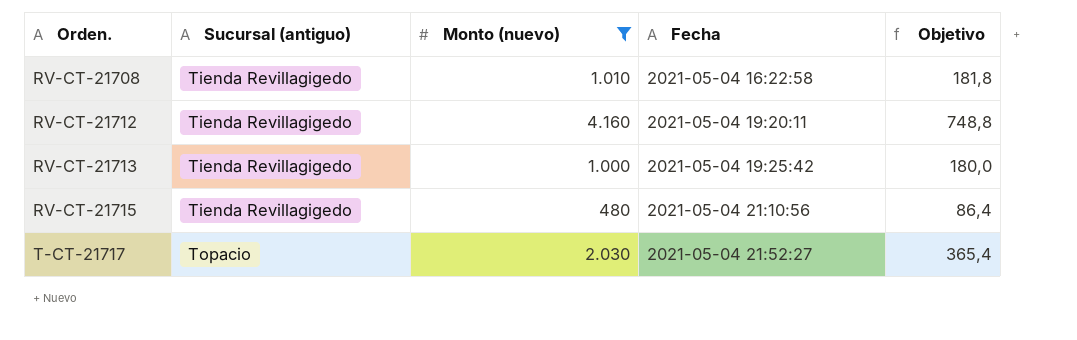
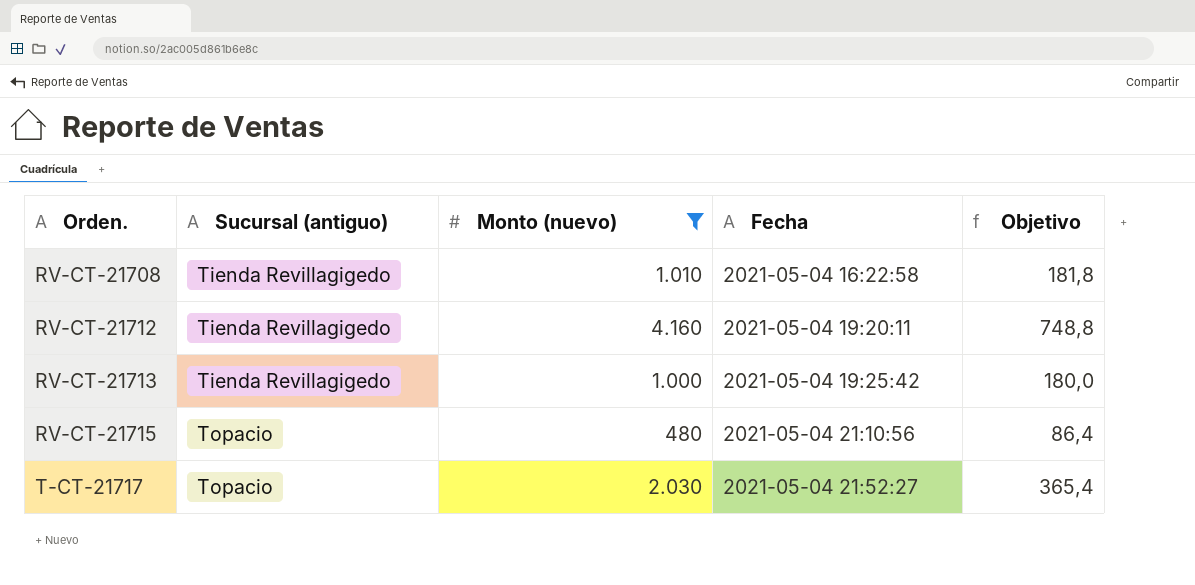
RV-CT-21715 | Sucursal (antiguo): Tienda Revillagigedo -> Topacio

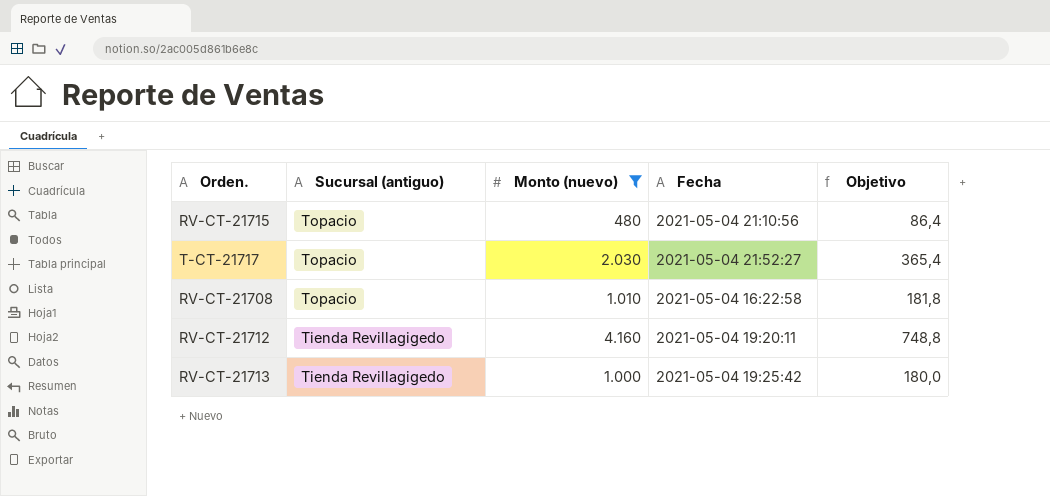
row order: Orden. ascending -> Sucursal (antiguo) descending
RV-CT-21708 | Sucursal (antiguo): Tienda Revillagigedo -> Topacio

